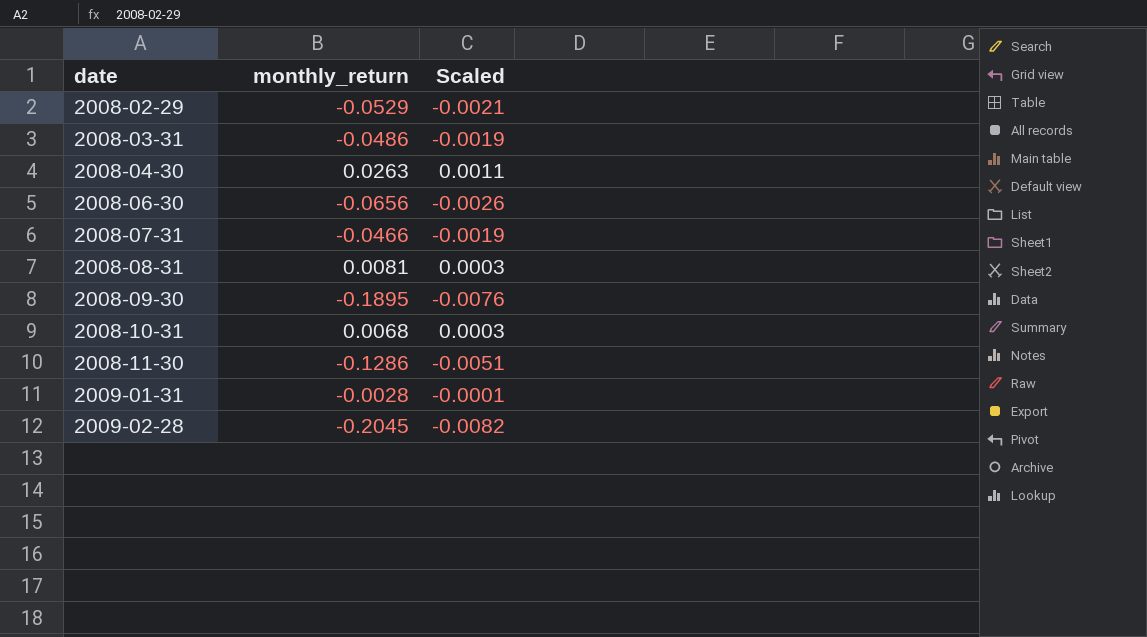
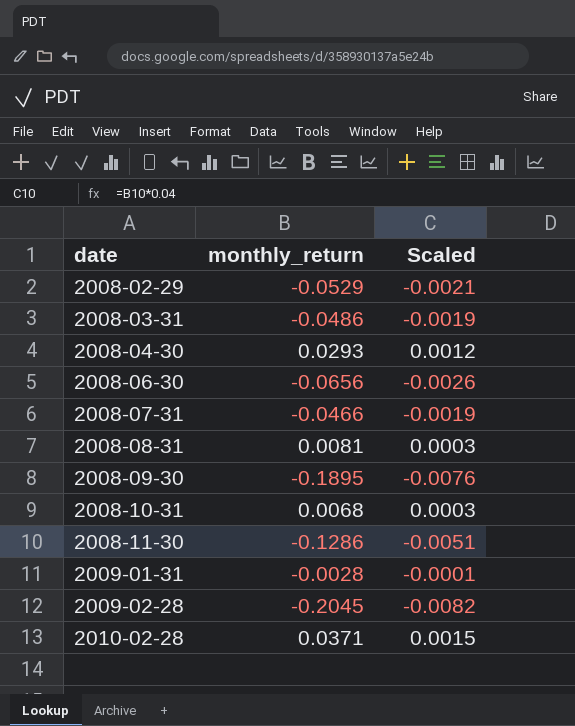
2008-04-30 | monthly_return: 0.0263 -> 0.0293
2008-04-30 | Scaled: 0.0011 -> 0.0012
row 2010-02-28: none -> 0.0371 | 0.0015

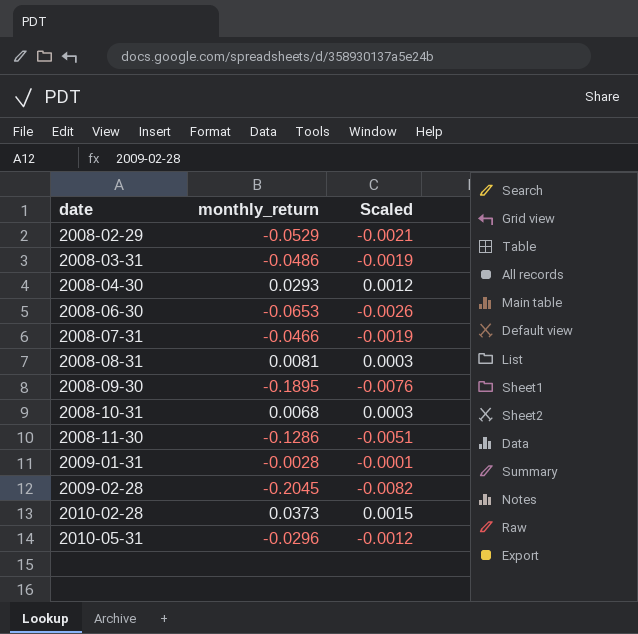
2008-06-30 | monthly_return: -0.0656 -> -0.0653
2010-02-28 | monthly_return: 0.0371 -> 0.0373
row 2010-05-31: none -> -0.0296 | -0.0012

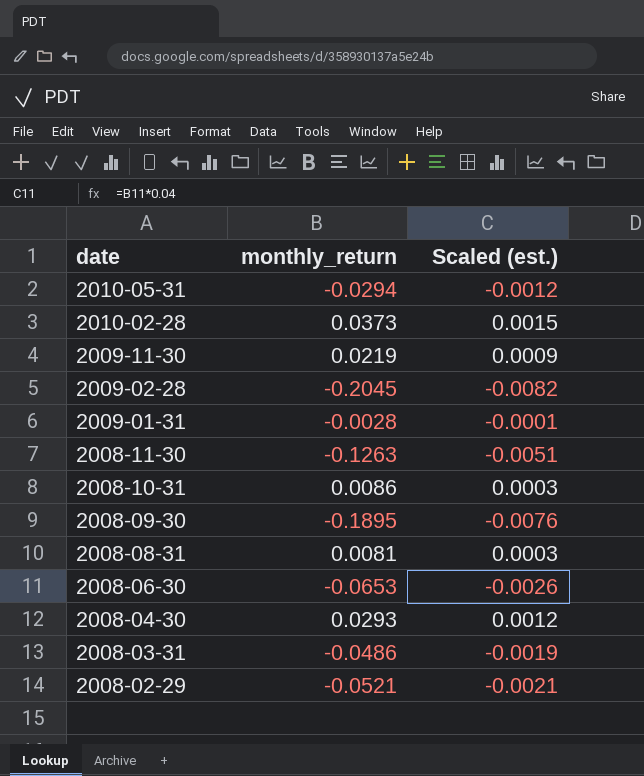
row order: date ascending -> date descending
column name: Scaled -> Scaled (est.)
row 2008-07-31: -0.0466 | -0.0019 -> none
2010-05-31 | monthly_return: -0.0296 -> -0.0294
row 2009-11-30: none -> 0.0219 | 0.0009
2008-11-30 | monthly_return: -0.1286 -> -0.1263
2008-10-31 | monthly_return: 0.0068 -> 0.0086
2008-02-29 | monthly_return: -0.0529 -> -0.0521

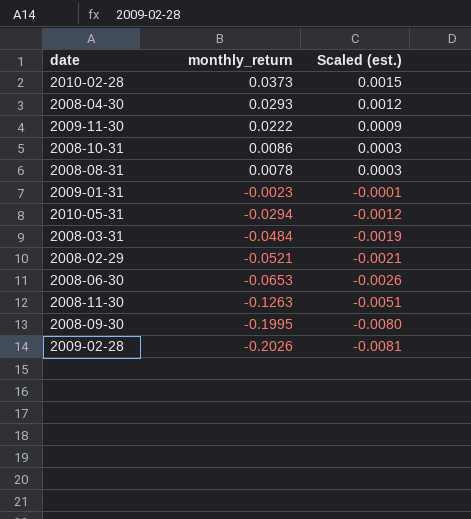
row order: date descending -> monthly_return descending
2009-11-30 | monthly_return: 0.0219 -> 0.0222
2008-08-31 | monthly_return: 0.0081 -> 0.0078
2009-01-31 | monthly_return: -0.0028 -> -0.0023
2008-03-31 | monthly_return: -0.0486 -> -0.0484
2008-09-30 | monthly_return: -0.1895 -> -0.1995
2008-09-30 | Scaled (est.): -0.0076 -> -0.0080
2009-02-28 | monthly_return: -0.2045 -> -0.2026
2009-02-28 | Scaled (est.): -0.0082 -> -0.0081

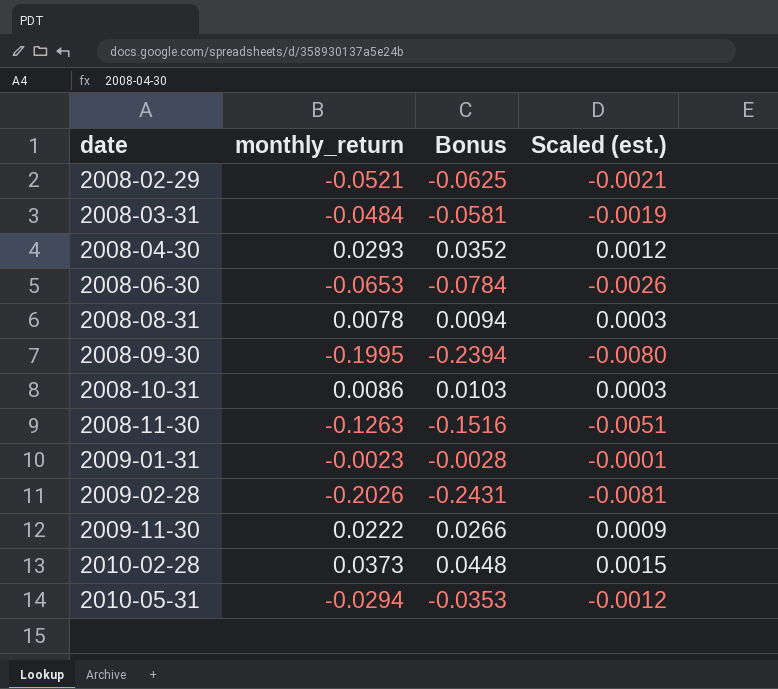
row order: monthly_return descending -> date ascending
column Bonus | formula: none -> [monthly_return] * 1.2

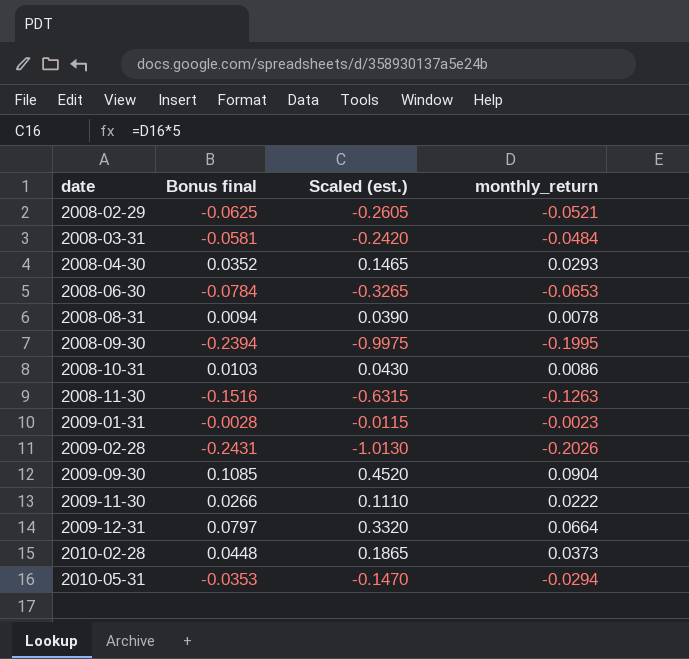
column name: Bonus -> Bonus final
column Scaled (est.) | formula: [monthly_return] * 0.04 -> [monthly_return] * 5
column monthly_return | position: 2 -> 4
row 2009-09-30: none -> 0.1085 | 0.4520 | 0.0904
row 2009-12-31: none -> 0.0797 | 0.3320 | 0.0664

